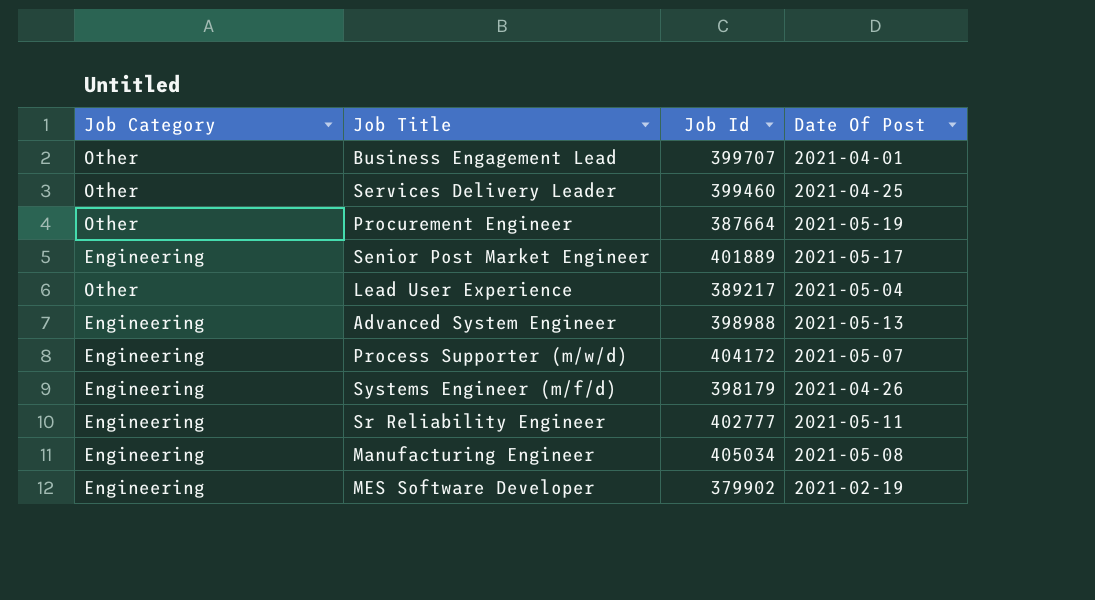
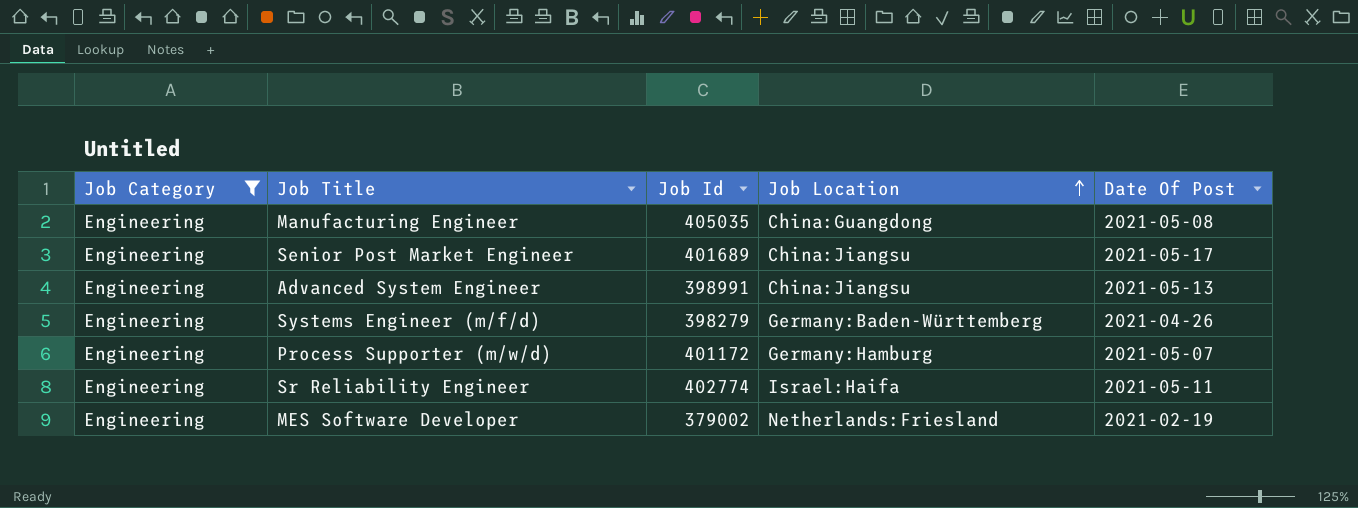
filter: none -> Job Category = Engineering
row order: none -> Job Location ascending
column Job Location | position: none -> 4
Manufacturing Engineer | Job Id: 405034 -> 405035
Senior Post Market Engineer | Job Id: 401889 -> 401689
Advanced System Engineer | Job Id: 398988 -> 398991
Systems Engineer (m/f/d) | Job Id: 398179 -> 398279
Process Supporter (m/w/d) | Job Id: 404172 -> 401172
Sr Reliability Engineer | Job Id: 402777 -> 402774
MES Software Developer | Job Id: 379902 -> 379002

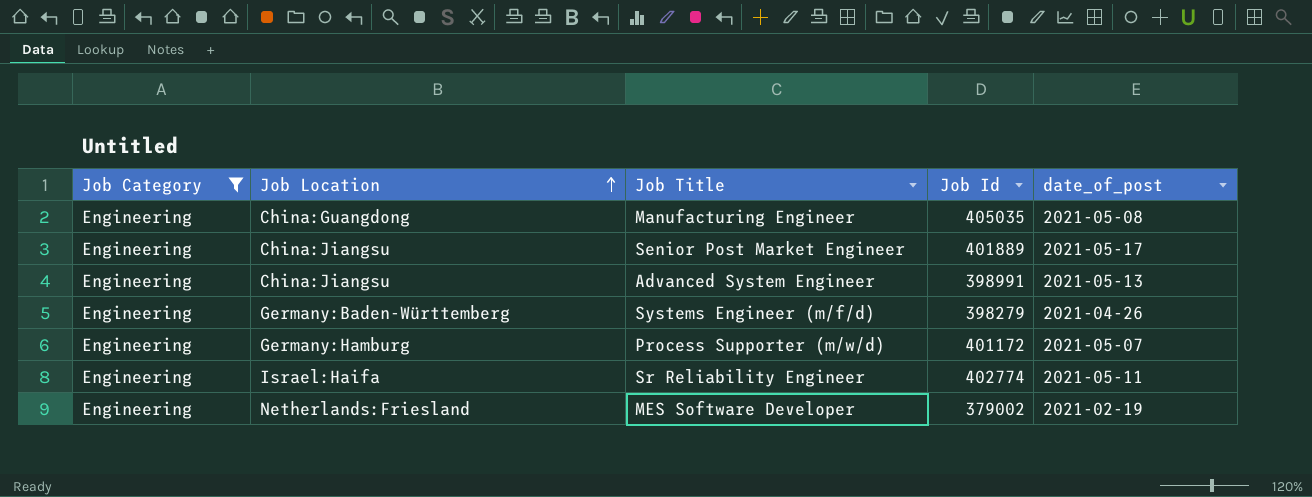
column Job Location | position: 4 -> 2
column name: Date Of Post -> date_of_post
Senior Post Market Engineer | Job Id: 401689 -> 401889

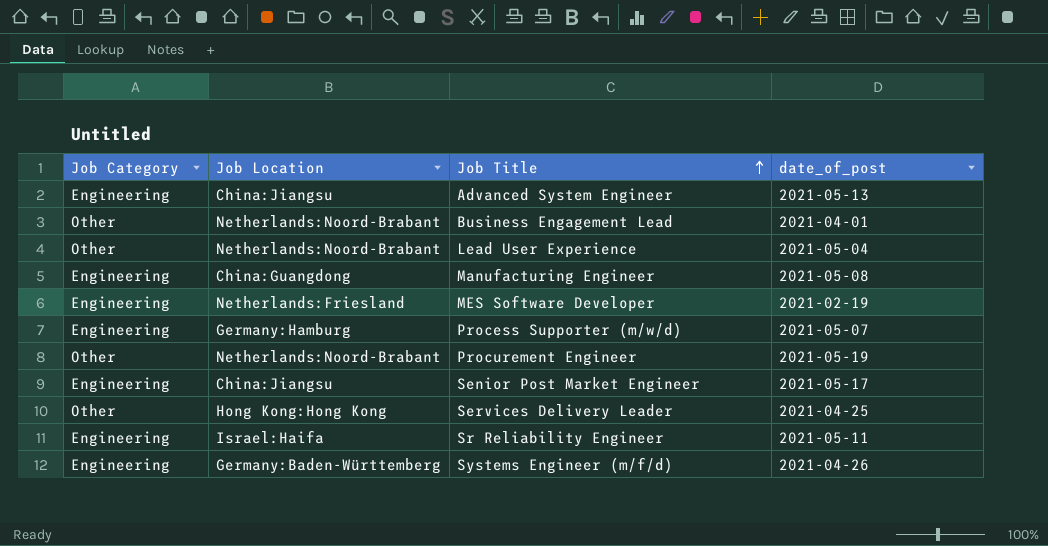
filter: Job Category = Engineering -> none
row order: Job Location ascending -> Job Title ascending
column Job Id | position: 4 -> none

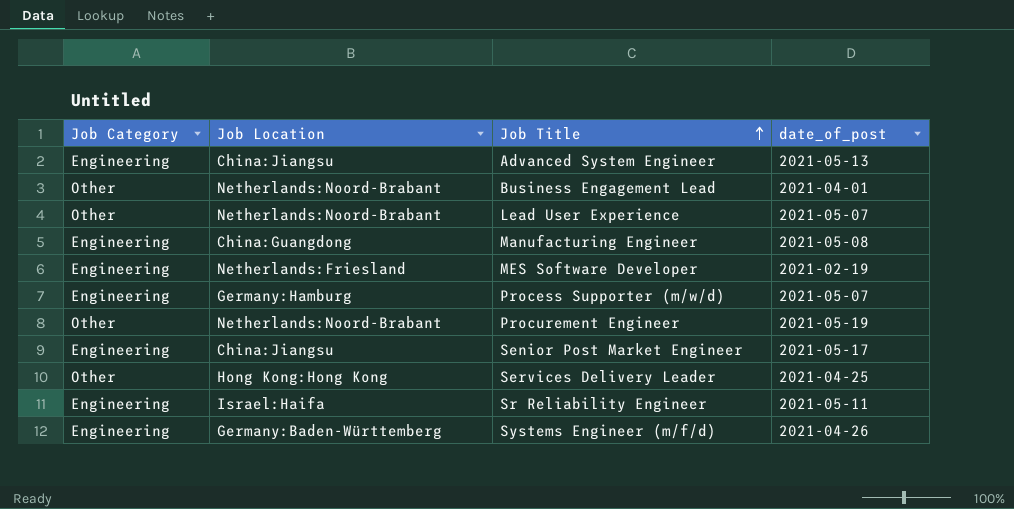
Lead User Experience | date_of_post: 2021-05-04 -> 2021-05-07

